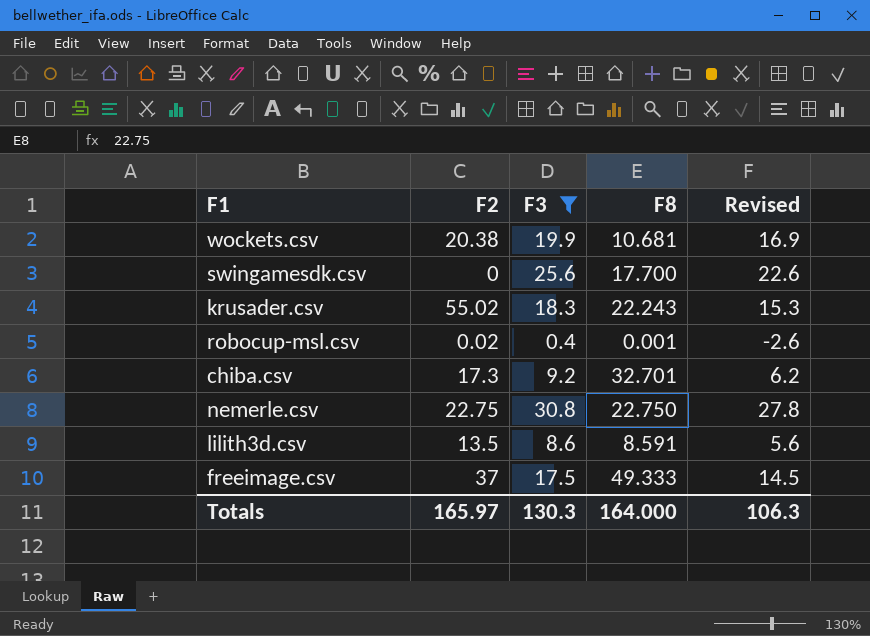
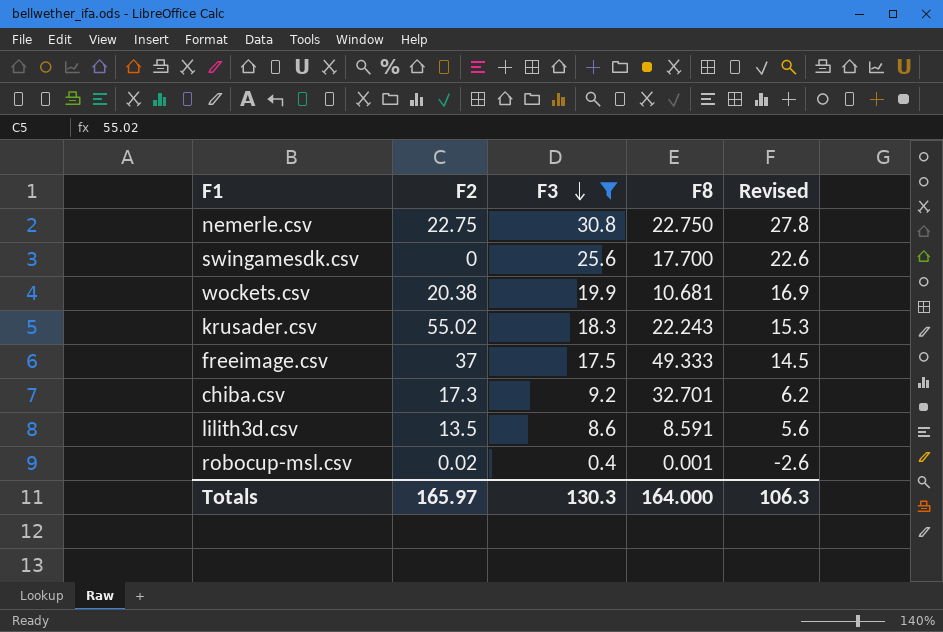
row order: none -> F3 descending

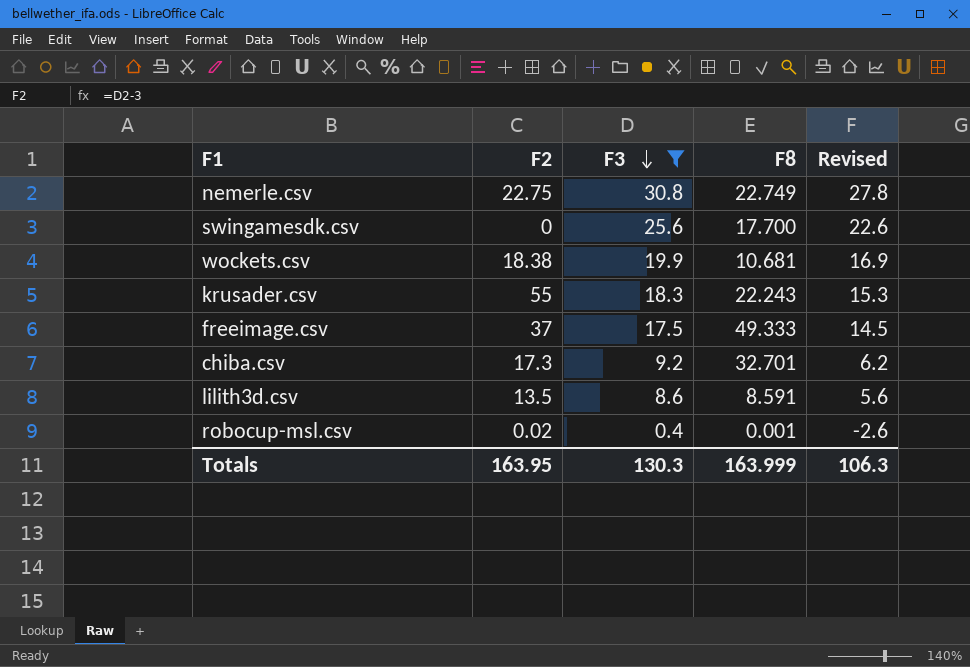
nemerle.csv | F8: 22.750 -> 22.749
wockets.csv | F2: 20.38 -> 18.38
krusader.csv | F2: 55.02 -> 55
Totals | F2: 165.97 -> 163.95
Totals | F8: 164.000 -> 163.999

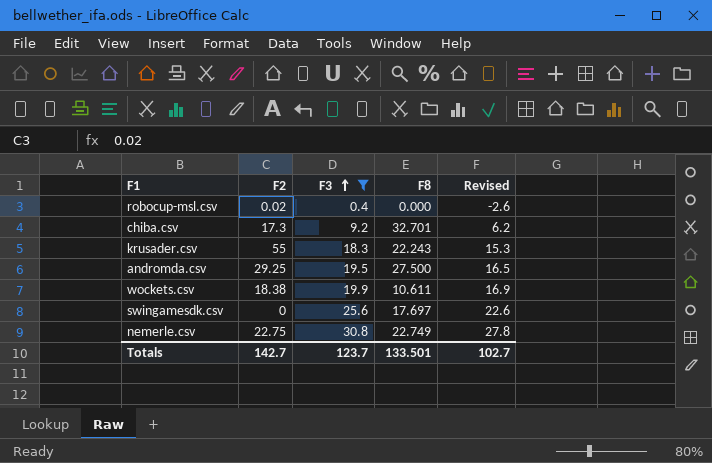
row order: F3 descending -> F3 ascending
row freeimage.csv: 37 | 17.5 | 49.333 | 14.5 -> none
row lilith3d.csv: 13.5 | 8.6 | 8.591 | 5.6 -> none
robocup-msl.csv | F8: 0.001 -> 0.000
row andromda.csv: none -> 29.25 | 19.5 | 27.500 | 16.5
wockets.csv | F8: 10.681 -> 10.611
swingamesdk.csv | F8: 17.700 -> 17.697
Totals | F2: 163.95 -> 142.7
Totals | F3: 130.3 -> 123.7
Totals | F8: 163.999 -> 133.501
Totals | Revised: 106.3 -> 102.7

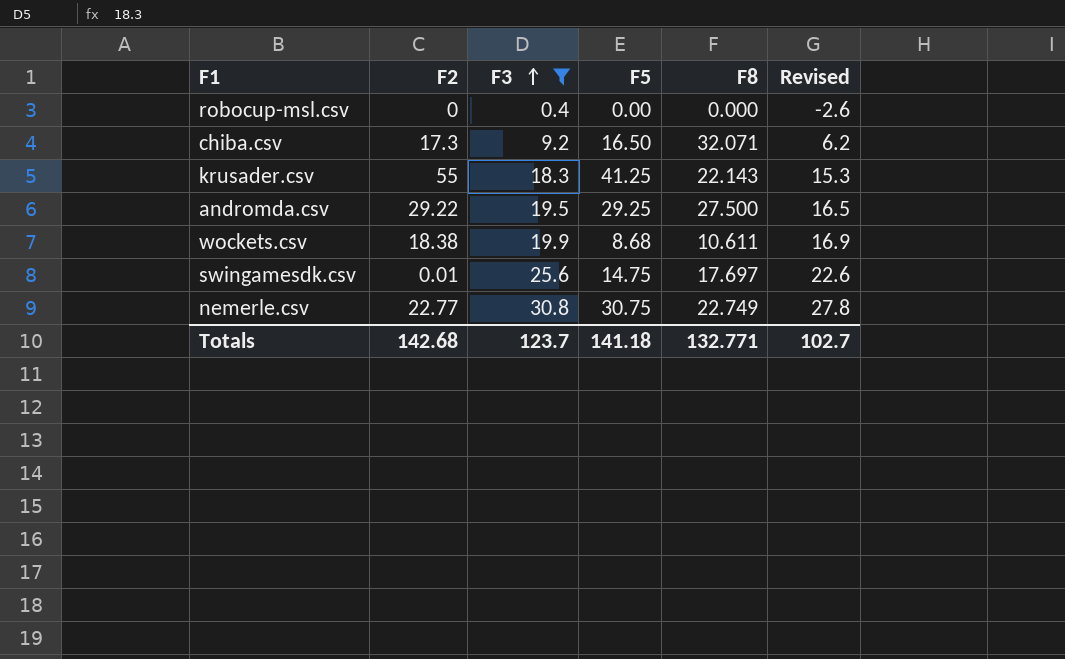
column F5 | position: none -> 4
robocup-msl.csv | F2: 0.02 -> 0
chiba.csv | F8: 32.701 -> 32.071
krusader.csv | F8: 22.243 -> 22.143
andromda.csv | F2: 29.25 -> 29.22
swingamesdk.csv | F2: 0 -> 0.01
nemerle.csv | F2: 22.75 -> 22.77
Totals | F2: 142.7 -> 142.68
Totals | F8: 133.501 -> 132.771

